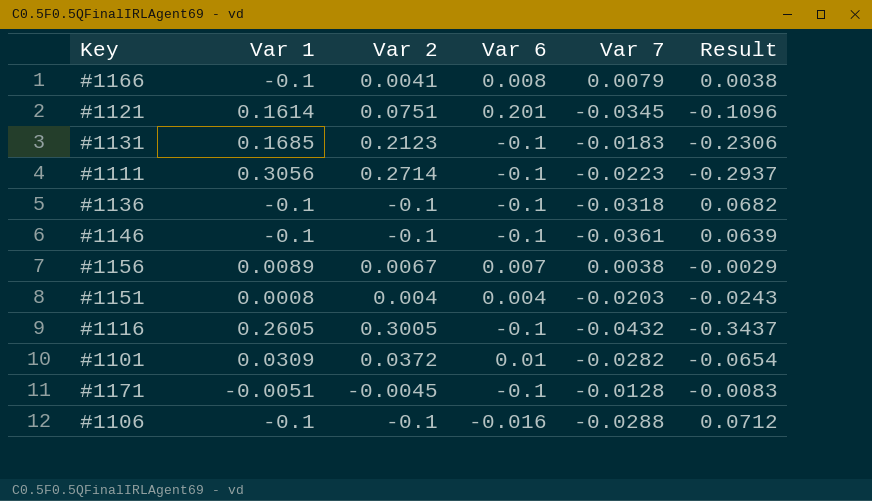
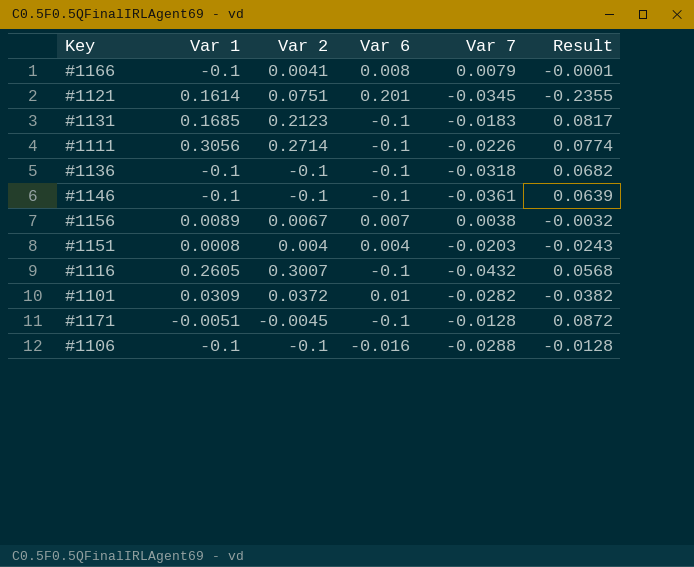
column Result | formula: [Var 7] - [Var 2] -> [Var 7] - [Var 6]
#1111 | Var 7: -0.0223 -> -0.0226
#1116 | Var 2: 0.3005 -> 0.3007

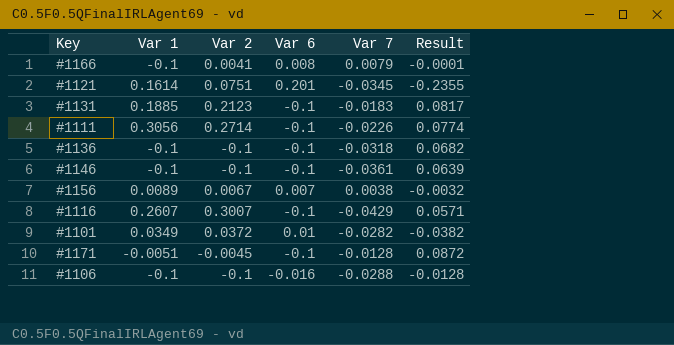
row #1151: 0.0008 | 0.004 | 0.004 | -0.0203 | -0.0243 -> none
#1131 | Var 1: 0.1685 -> 0.1885
#1116 | Var 1: 0.2605 -> 0.2607
#1116 | Var 7: -0.0432 -> -0.0429
#1116 | Result: 0.0568 -> 0.0571
#1101 | Var 1: 0.0309 -> 0.0349

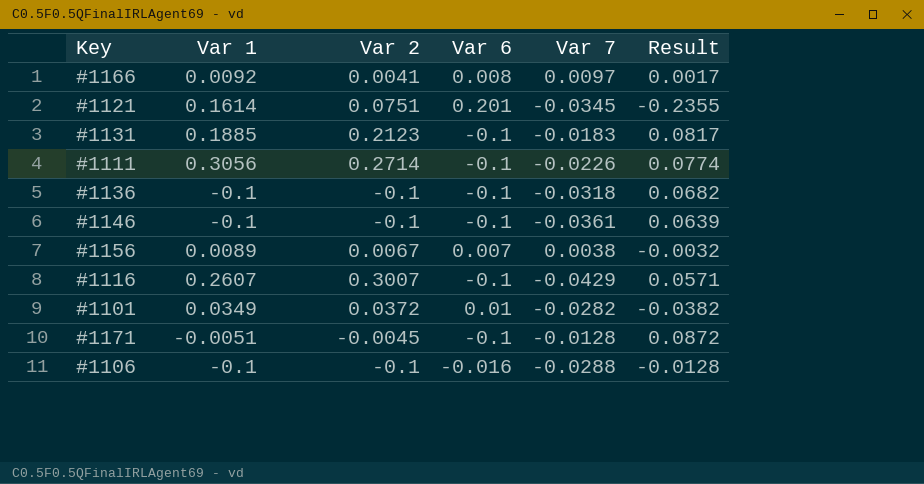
#1166 | Var 1: -0.1 -> 0.0092
#1166 | Var 7: 0.0079 -> 0.0097
#1166 | Result: -0.0001 -> 0.0017

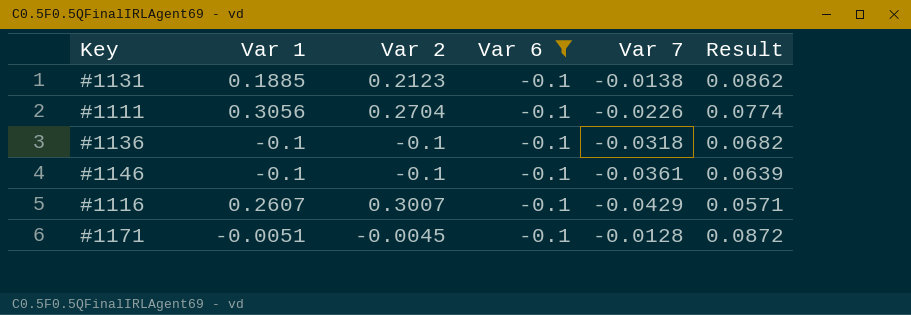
filter: none -> Var 6 = -0.1
#1131 | Var 7: -0.0183 -> -0.0138
#1131 | Result: 0.0817 -> 0.0862
#1111 | Var 2: 0.2714 -> 0.2704

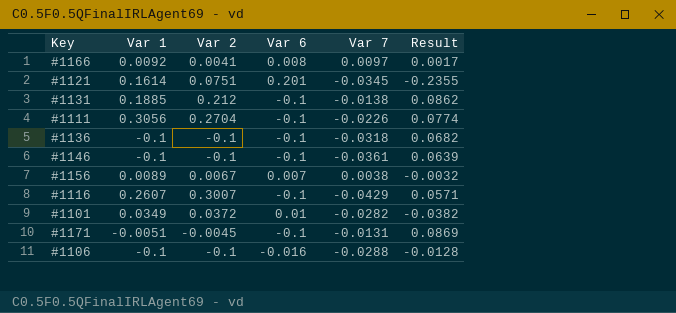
filter: Var 6 = -0.1 -> none
#1131 | Var 2: 0.2123 -> 0.212
#1171 | Var 7: -0.0128 -> -0.0131
#1171 | Result: 0.0872 -> 0.0869

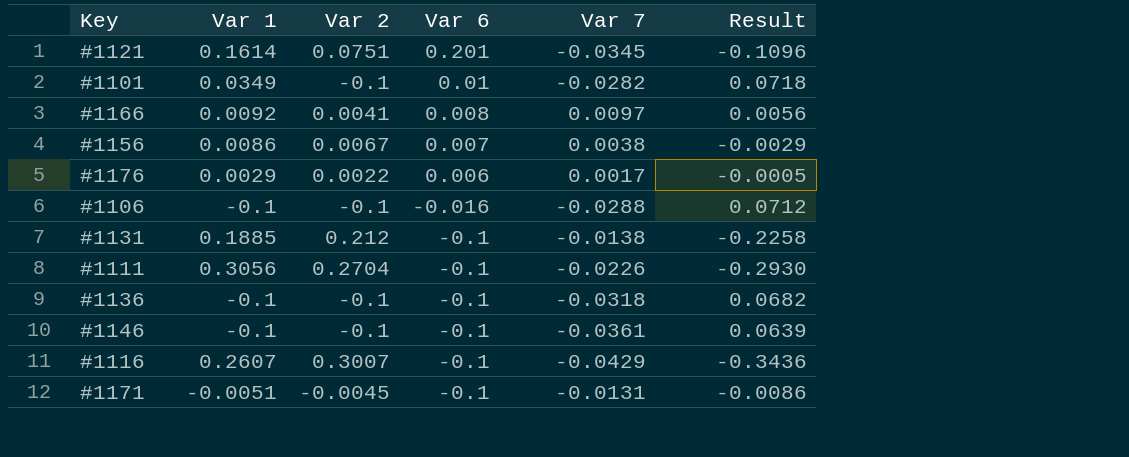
row order: none -> Var 6 descending
column Result | formula: [Var 7] - [Var 6] -> [Var 7] - [Var 2]
#1101 | Var 2: 0.0372 -> -0.1
#1156 | Var 1: 0.0089 -> 0.0086
row #1176: none -> 0.0029 | 0.0022 | 0.006 | 0.0017 | -0.0005

